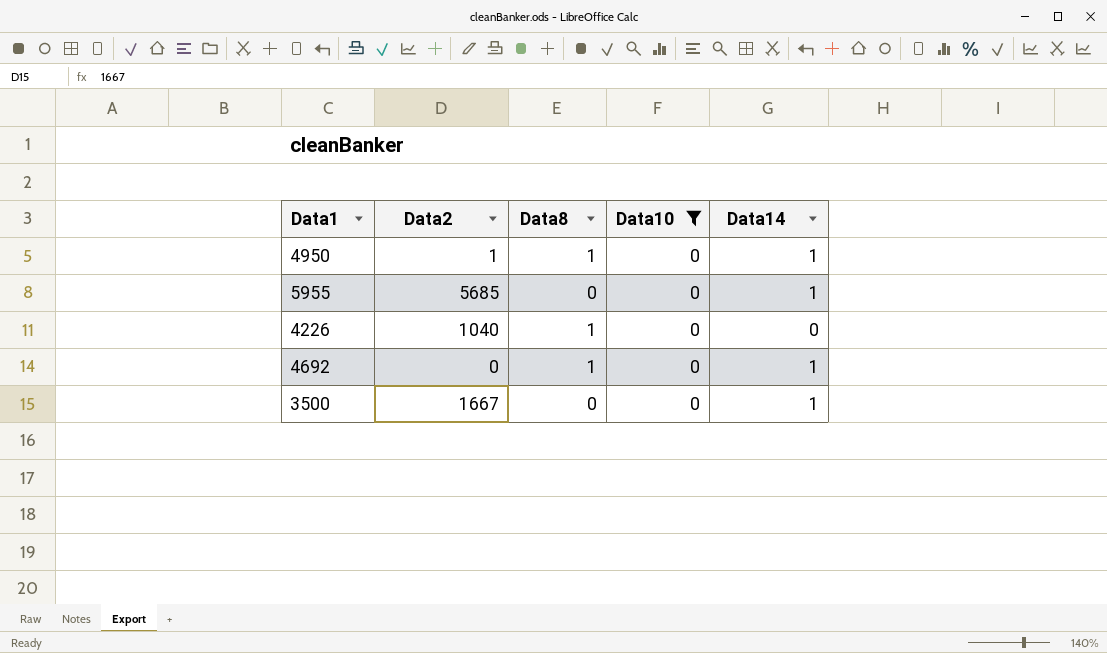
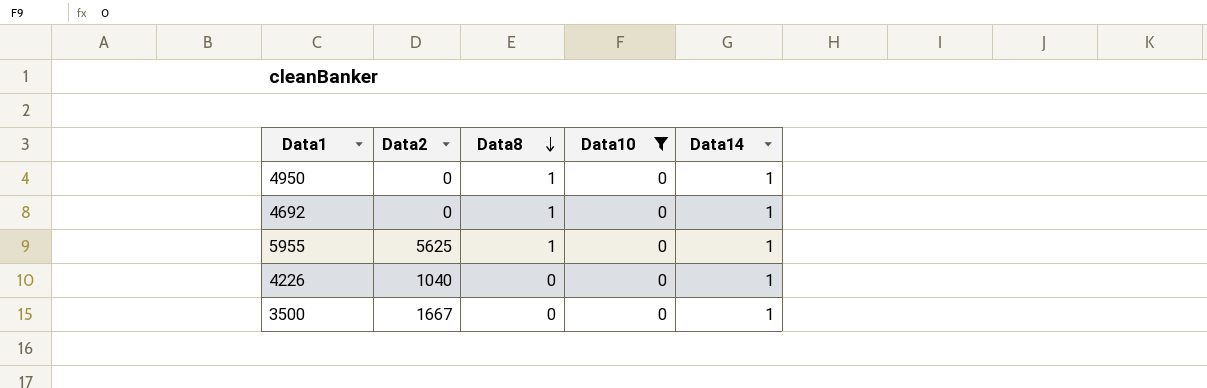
row order: none -> Data8 descending
4950 | Data2: 1 -> 0
5955 | Data2: 5685 -> 5625
5955 | Data8: 0 -> 1
4226 | Data8: 1 -> 0
4226 | Data14: 0 -> 1

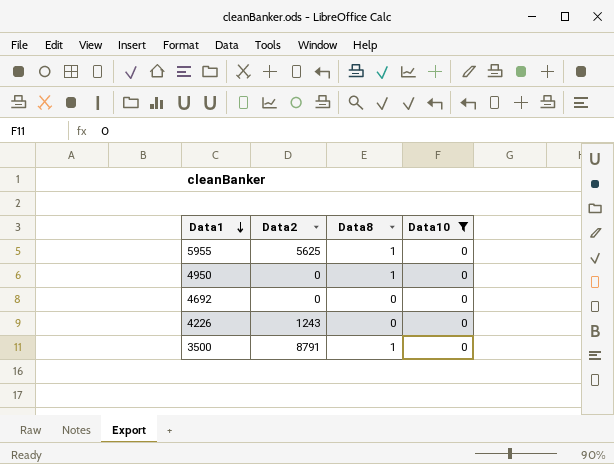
row order: Data8 descending -> Data1 descending
column Data14 | position: 5 -> none
4692 | Data8: 1 -> 0
4226 | Data2: 1040 -> 1243
3500 | Data2: 1667 -> 8791
3500 | Data8: 0 -> 1

